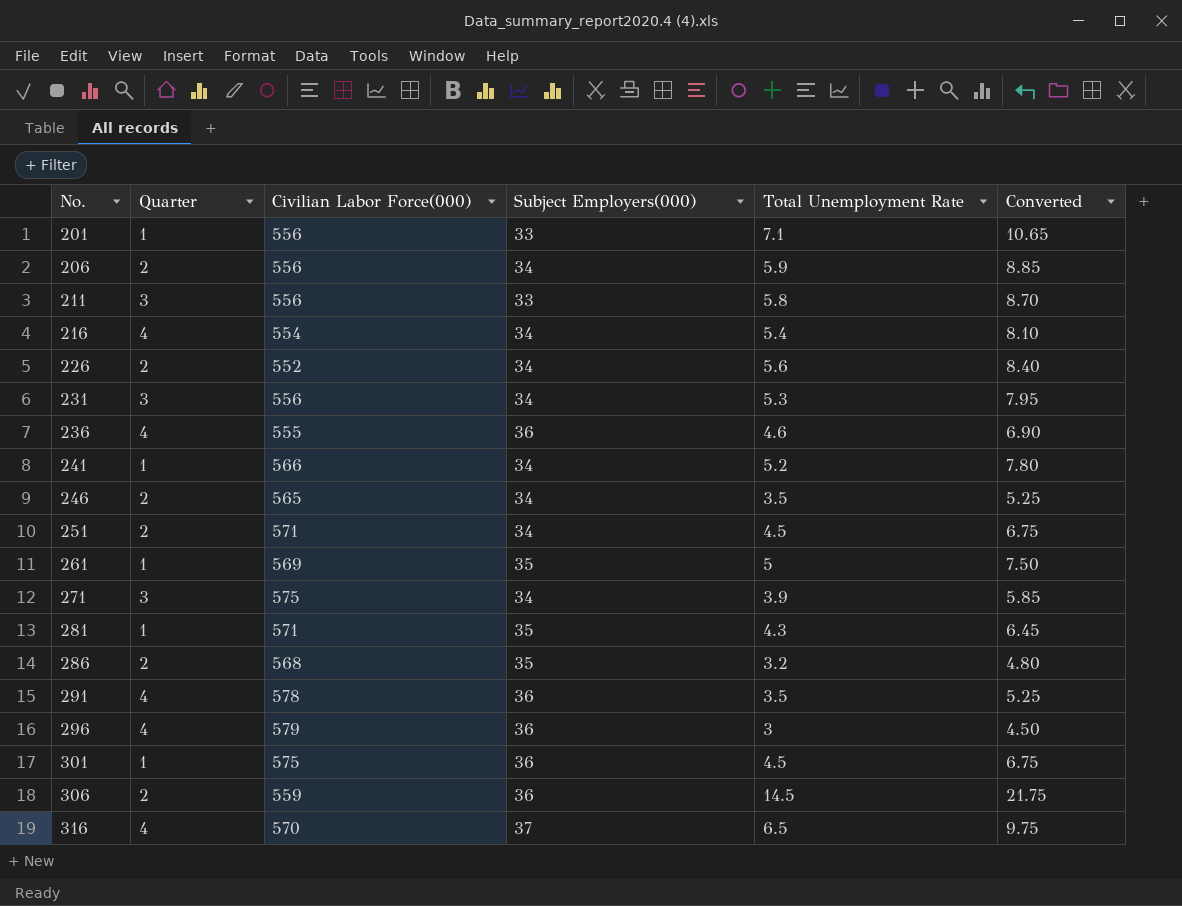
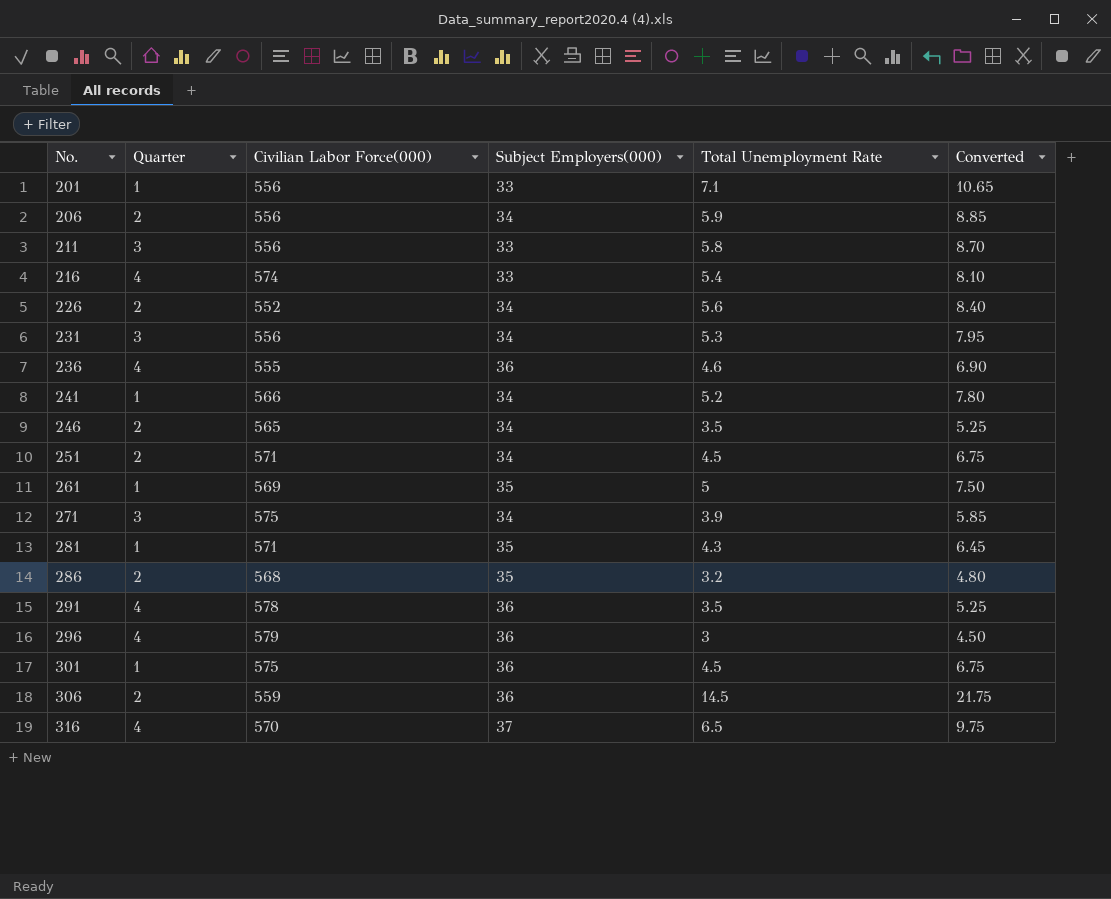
216 | Civilian Labor Force(000): 554 -> 574
216 | Subject Employers(000): 34 -> 33

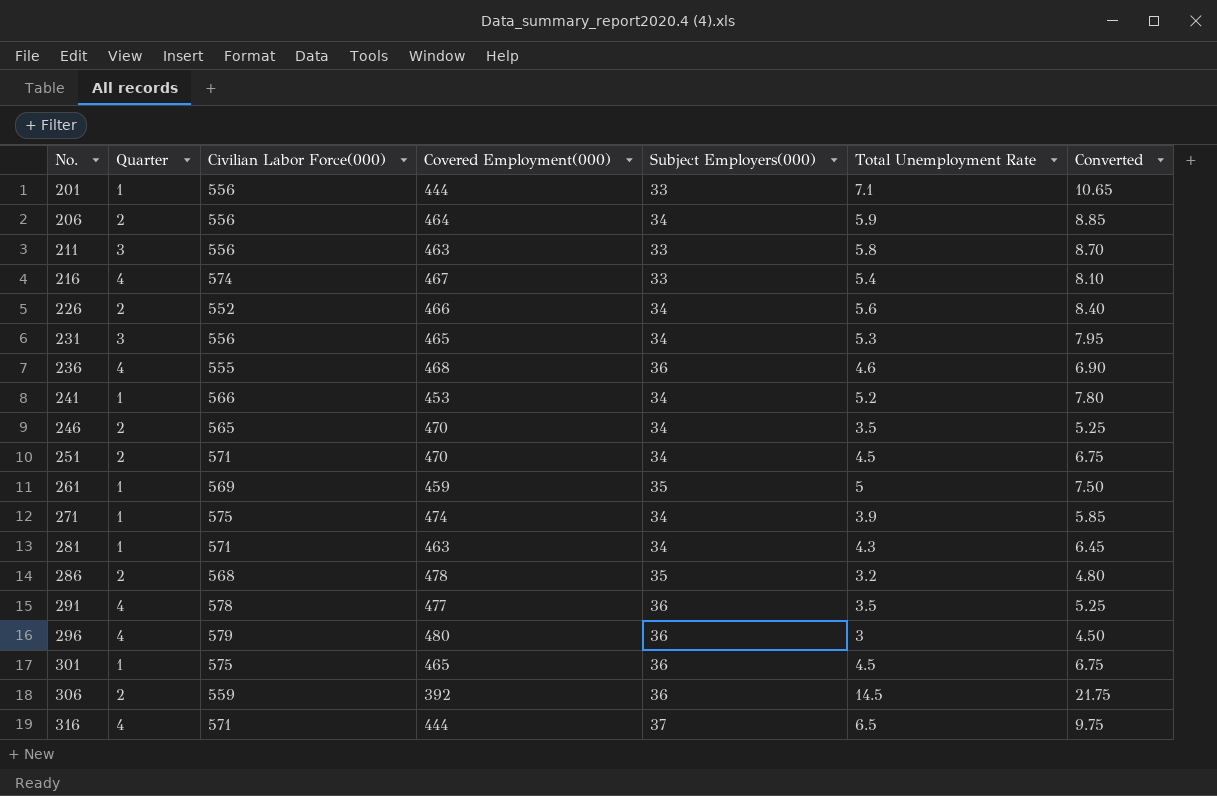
column Covered Employment(000) | position: none -> 4
271 | Quarter: 3 -> 1
281 | Subject Employers(000): 35 -> 34
316 | Civilian Labor Force(000): 570 -> 571

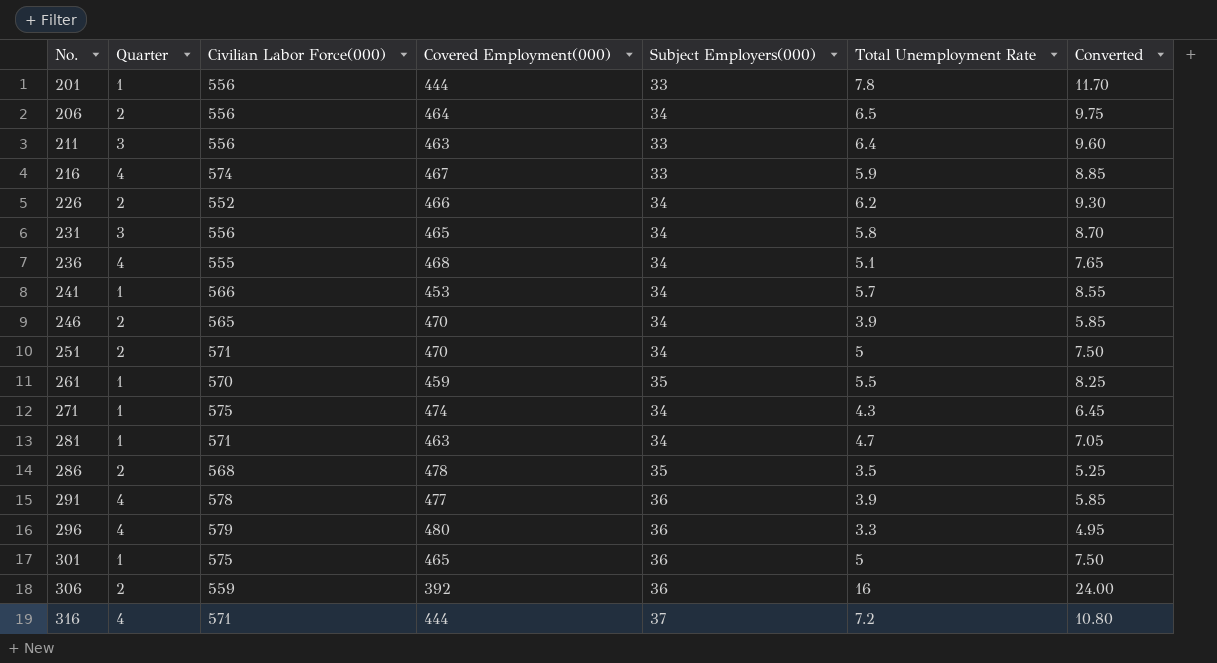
201 | Total Unemployment Rate: 7.1 -> 7.8
201 | Converted: 10.65 -> 11.70
206 | Total Unemployment Rate: 5.9 -> 6.5
206 | Converted: 8.85 -> 9.75
211 | Total Unemployment Rate: 5.8 -> 6.4
211 | Converted: 8.70 -> 9.60
216 | Total Unemployment Rate: 5.4 -> 5.9
216 | Converted: 8.10 -> 8.85
226 | Total Unemployment Rate: 5.6 -> 6.2
226 | Converted: 8.40 -> 9.30
231 | Total Unemployment Rate: 5.3 -> 5.8
231 | Converted: 7.95 -> 8.70
236 | Subject Employers(000): 36 -> 34
236 | Total Unemployment Rate: 4.6 -> 5.1
236 | Converted: 6.90 -> 7.65
241 | Total Unemployment Rate: 5.2 -> 5.7
241 | Converted: 7.80 -> 8.55
246 | Total Unemployment Rate: 3.5 -> 3.9
246 | Converted: 5.25 -> 5.85
251 | Total Unemployment Rate: 4.5 -> 5
251 | Converted: 6.75 -> 7.50
261 | Civilian Labor Force(000): 569 -> 570
261 | Total Unemployment Rate: 5 -> 5.5
261 | Converted: 7.50 -> 8.25
271 | Total Unemployment Rate: 3.9 -> 4.3
271 | Converted: 5.85 -> 6.45
281 | Total Unemployment Rate: 4.3 -> 4.7
281 | Converted: 6.45 -> 7.05
286 | Total Unemployment Rate: 3.2 -> 3.5
286 | Converted: 4.80 -> 5.25
291 | Total Unemployment Rate: 3.5 -> 3.9
291 | Converted: 5.25 -> 5.85
296 | Total Unemployment Rate: 3 -> 3.3
296 | Converted: 4.50 -> 4.95
301 | Total Unemployment Rate: 4.5 -> 5
301 | Converted: 6.75 -> 7.50
306 | Total Unemployment Rate: 14.5 -> 16
306 | Converted: 21.75 -> 24.00
316 | Total Unemployment Rate: 6.5 -> 7.2
316 | Converted: 9.75 -> 10.80

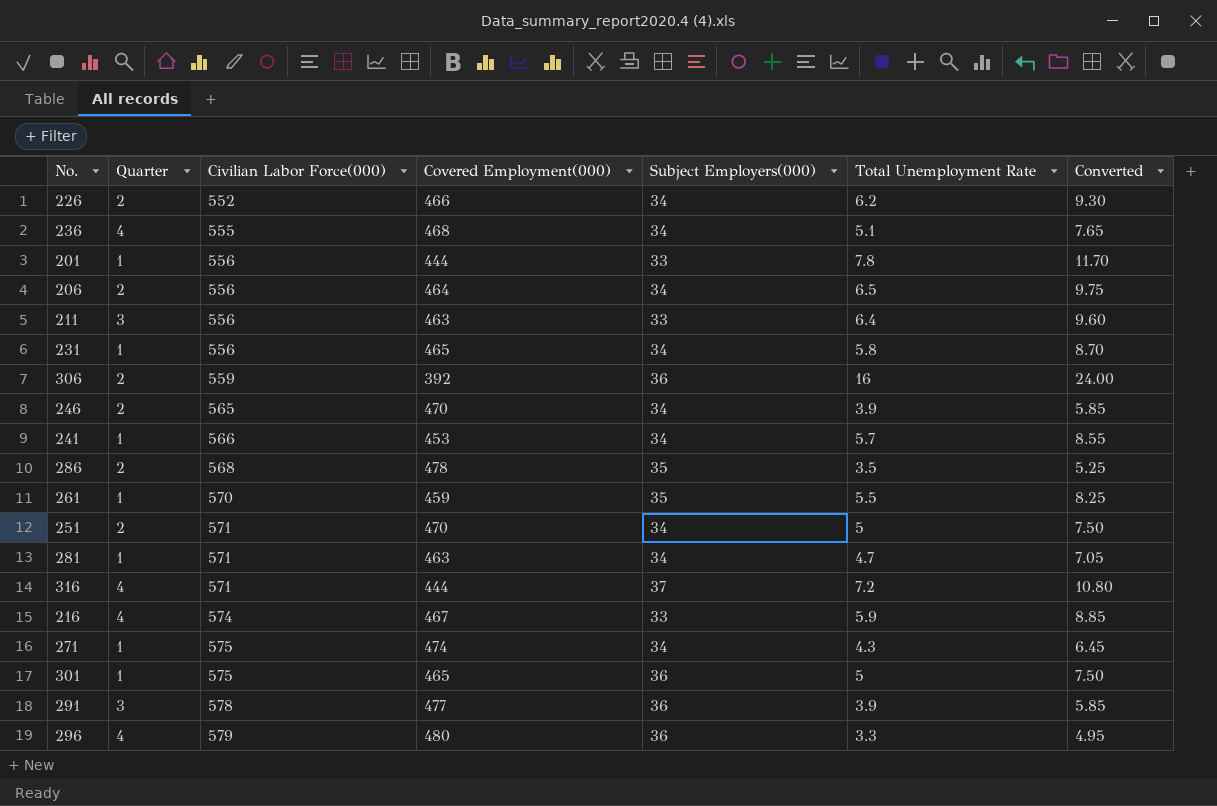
row order: No. ascending -> Civilian Labor Force(000) ascending
231 | Quarter: 3 -> 1
291 | Quarter: 4 -> 3

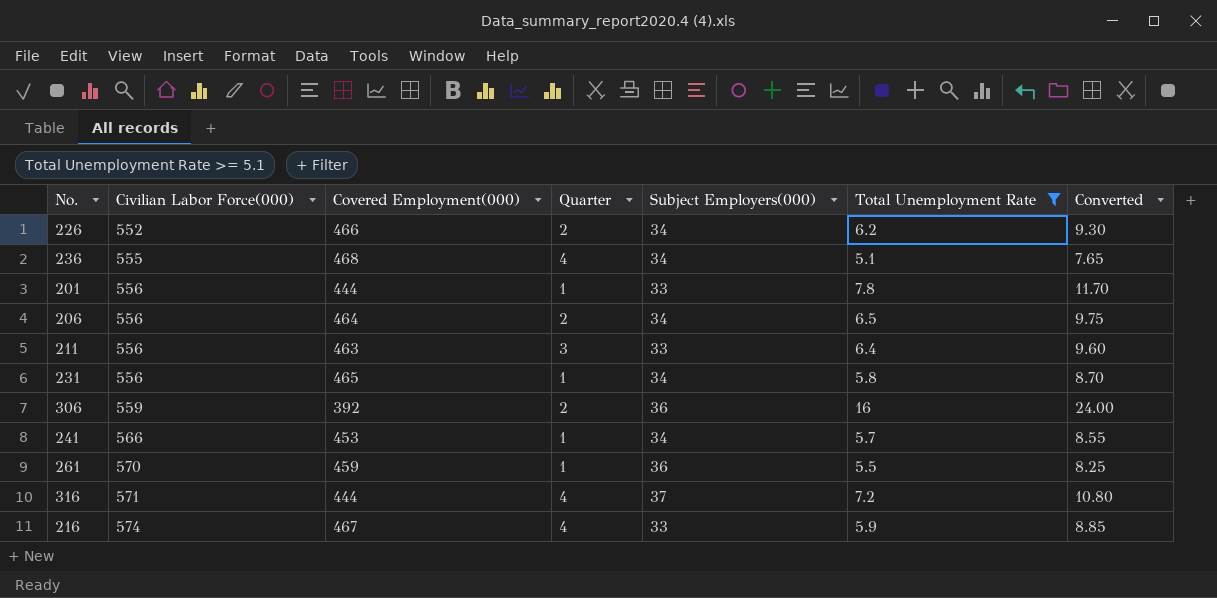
filter: none -> Total Unemployment Rate >= 5.1
column Quarter | position: 2 -> 4
261 | Subject Employers(000): 35 -> 36

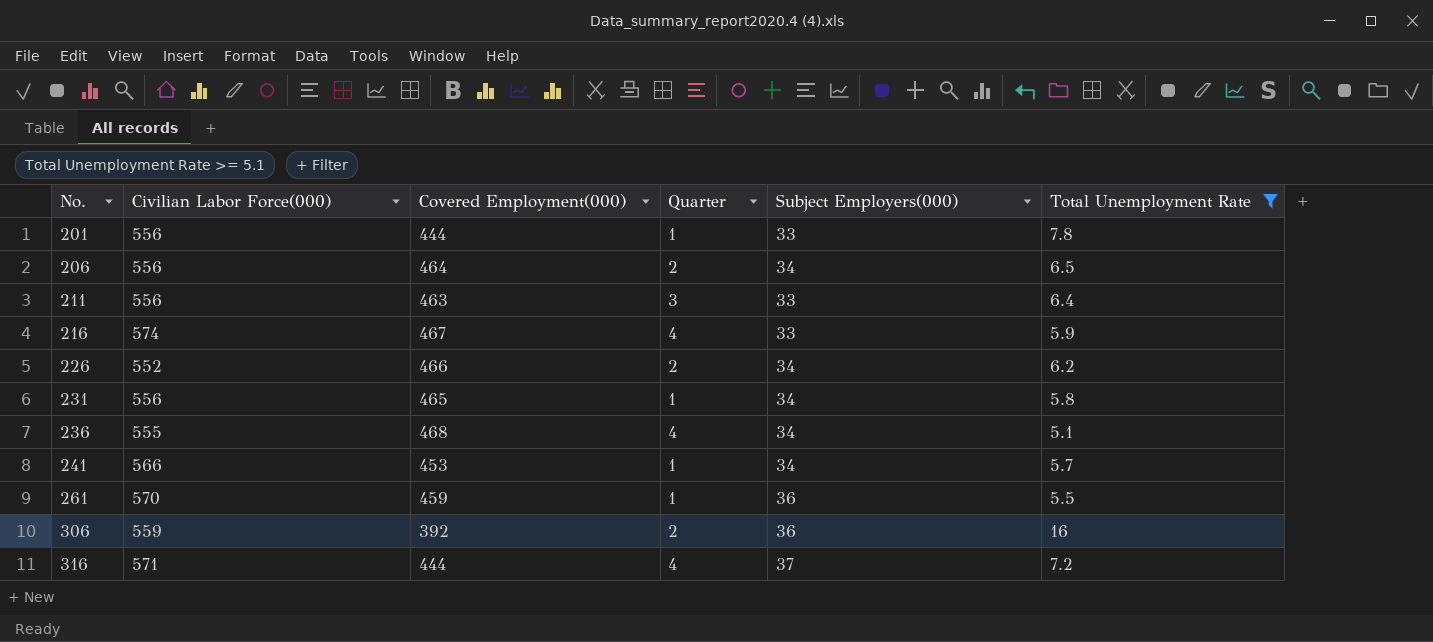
row order: Civilian Labor Force(000) ascending -> No. ascending
column Converted | formula: [Total Unemployment Rate] * 1.5 -> none

